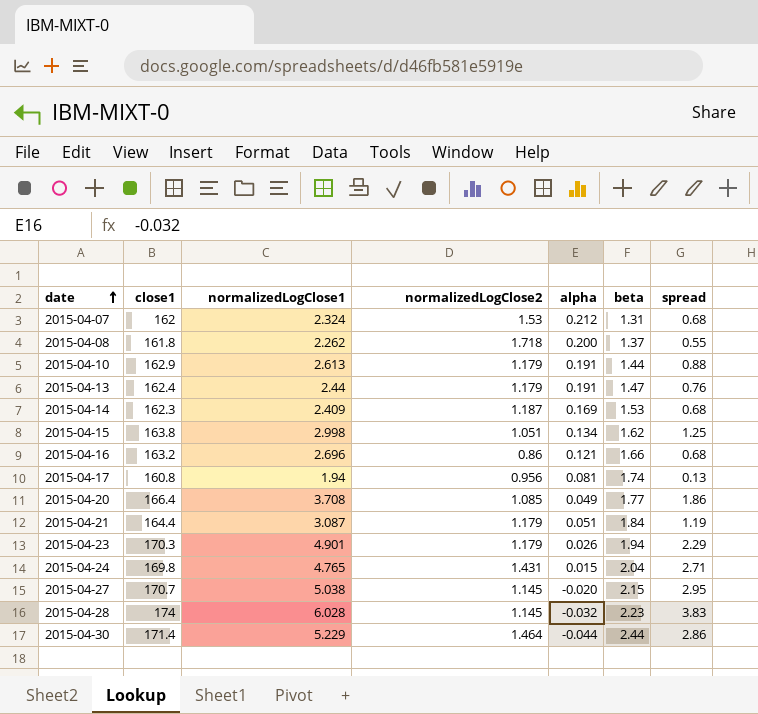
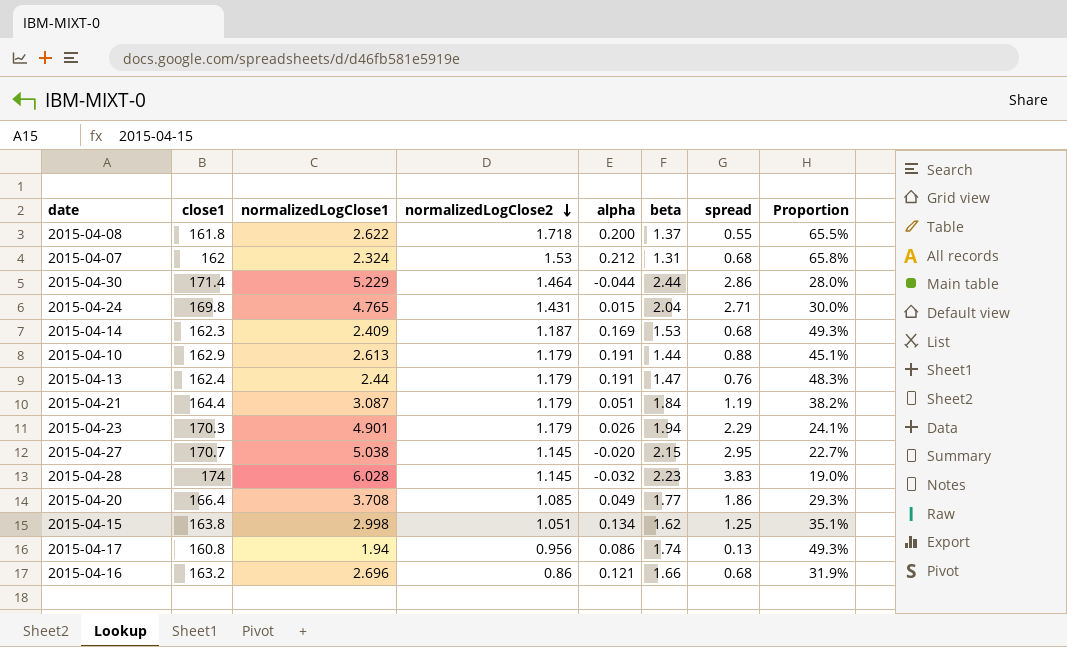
row order: date ascending -> normalizedLogClose2 descending
column Proportion | formula: none -> [normalizedLogClose2] / [normalizedLogClose1]
2015-04-08 | normalizedLogClose1: 2.262 -> 2.622
2015-04-17 | alpha: 0.081 -> 0.086

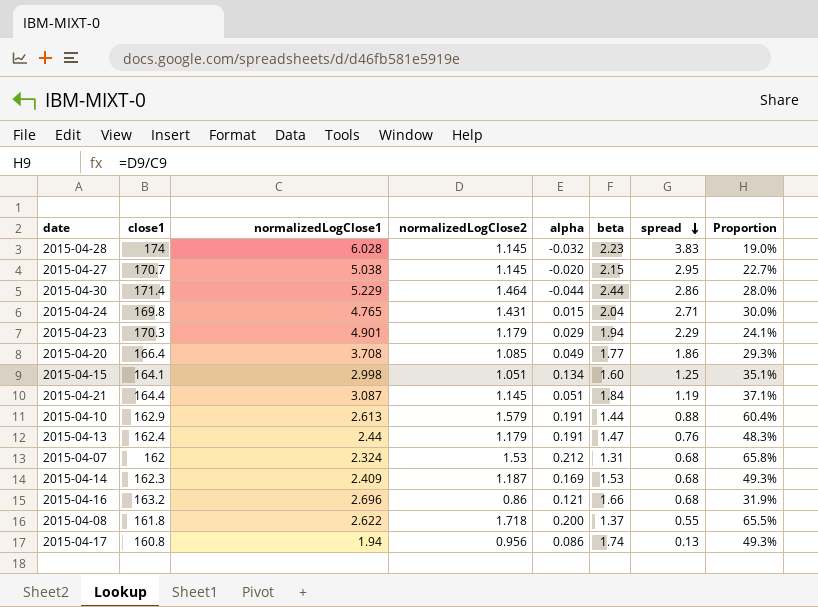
row order: normalizedLogClose2 descending -> spread descending
2015-04-23 | alpha: 0.026 -> 0.029
2015-04-15 | close1: 163.8 -> 164.1
2015-04-15 | beta: 1.62 -> 1.60
2015-04-21 | normalizedLogClose2: 1.179 -> 1.145
2015-04-21 | Proportion: 38.2% -> 37.1%
2015-04-10 | normalizedLogClose2: 1.179 -> 1.579
2015-04-10 | Proportion: 45.1% -> 60.4%

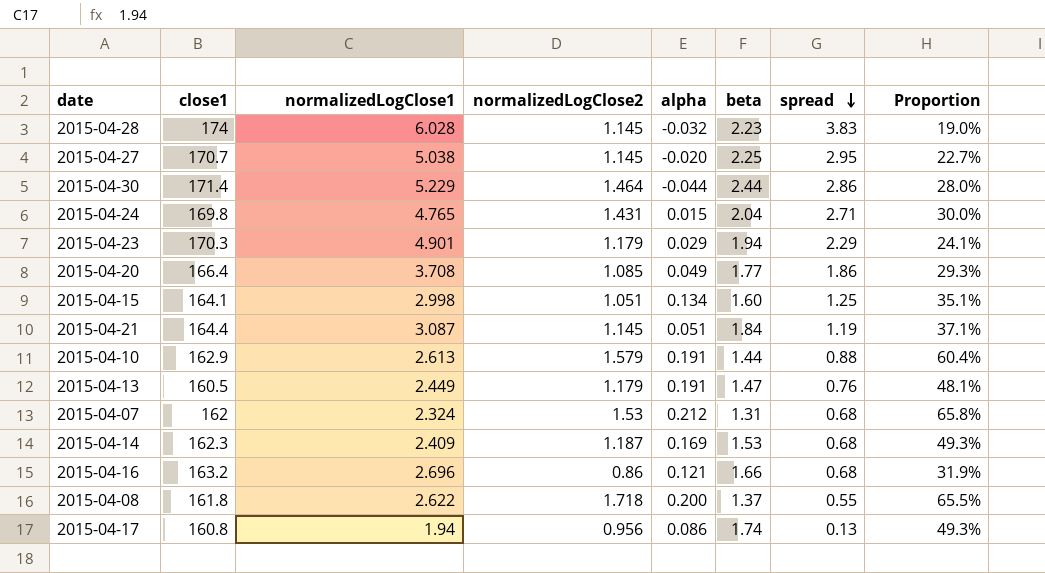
2015-04-27 | beta: 2.15 -> 2.25
2015-04-13 | close1: 162.4 -> 160.5
2015-04-13 | normalizedLogClose1: 2.44 -> 2.449
2015-04-13 | Proportion: 48.3% -> 48.1%

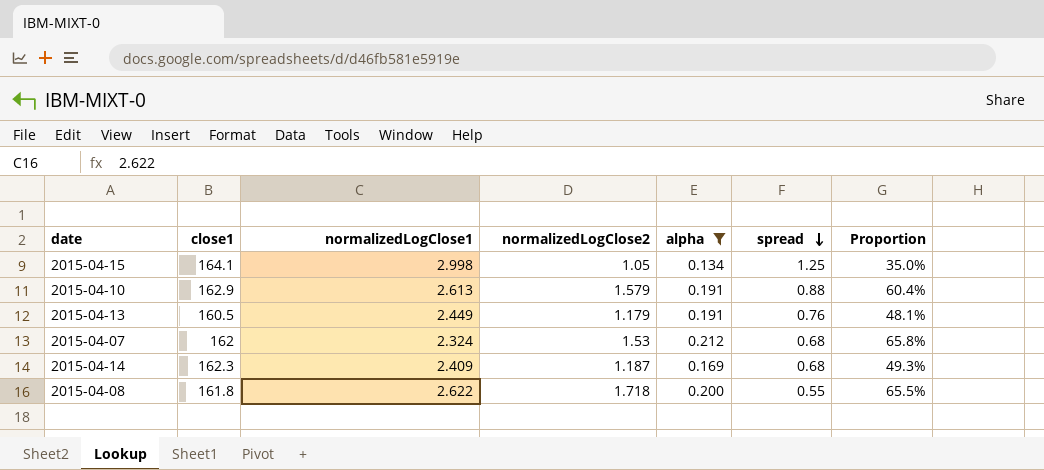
filter: none -> alpha >= 0.134
column beta | position: 6 -> none
2015-04-15 | normalizedLogClose2: 1.051 -> 1.05
2015-04-15 | Proportion: 35.1% -> 35.0%

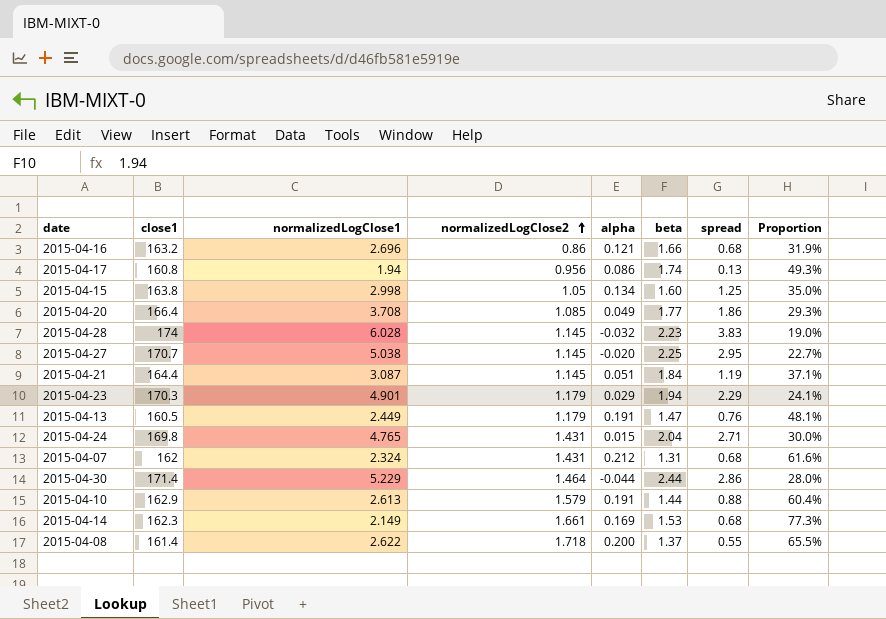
filter: alpha >= 0.134 -> none
row order: spread descending -> normalizedLogClose2 ascending
column beta | position: none -> 6
2015-04-15 | close1: 164.1 -> 163.8
2015-04-07 | normalizedLogClose2: 1.53 -> 1.431
2015-04-07 | Proportion: 65.8% -> 61.6%
2015-04-14 | normalizedLogClose1: 2.409 -> 2.149
2015-04-14 | normalizedLogClose2: 1.187 -> 1.661
2015-04-14 | Proportion: 49.3% -> 77.3%
2015-04-08 | close1: 161.8 -> 161.4

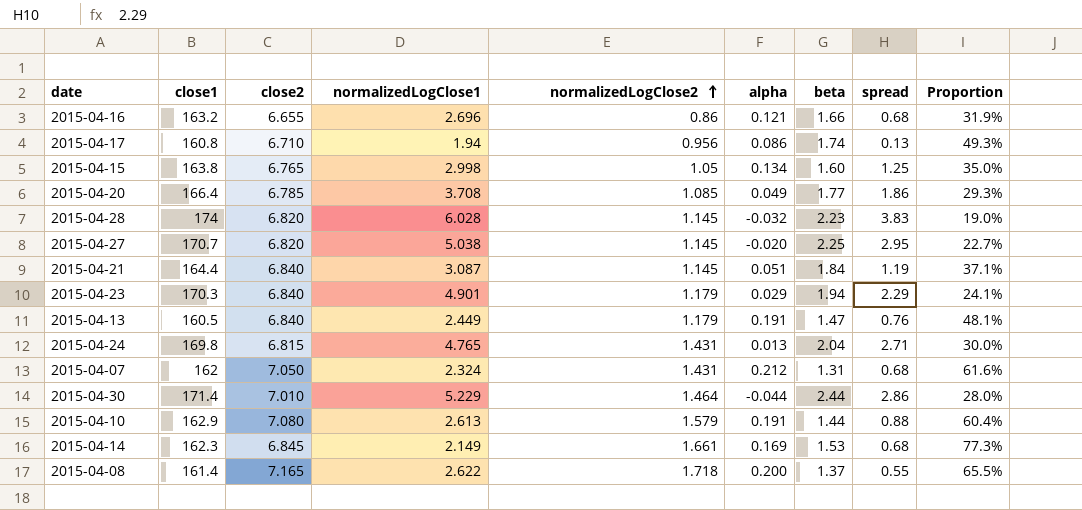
column close2 | position: none -> 3
2015-04-24 | alpha: 0.015 -> 0.013

